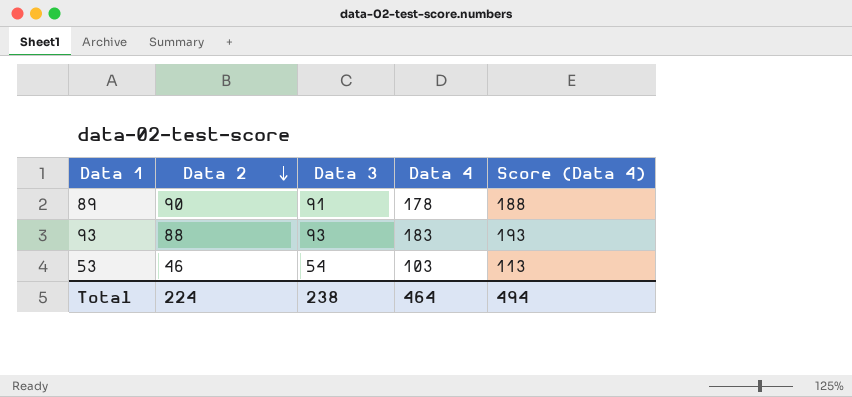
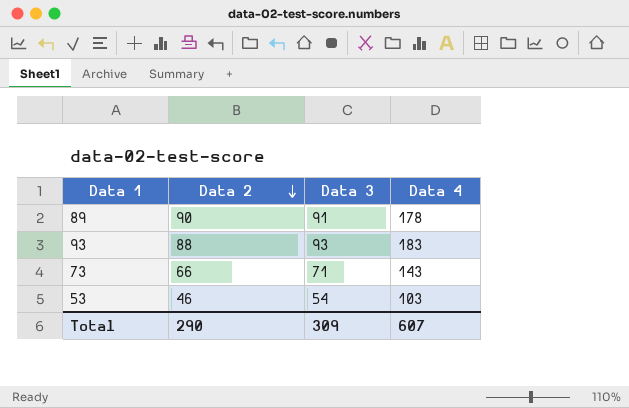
column Score (Data 4) | formula: [Data 4] + 10 -> none
row 73: none -> 66 | 71 | 143
Total | Data 2: 224 -> 290
Total | Data 3: 238 -> 309
Total | Data 4: 464 -> 607

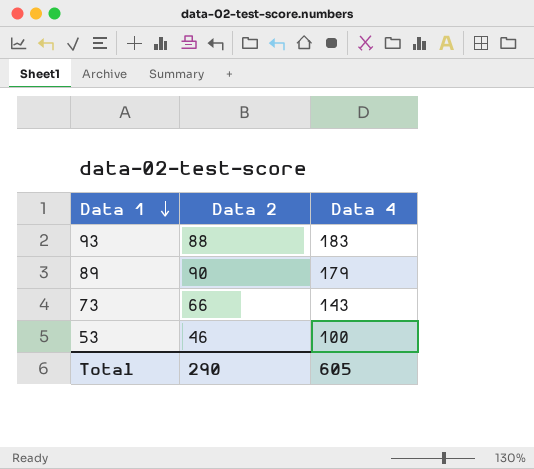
row order: Data 2 descending -> Data 1 descending
column Data 3 | position: 3 -> none
89 | Data 4: 178 -> 179
53 | Data 4: 103 -> 100
Total | Data 4: 607 -> 605

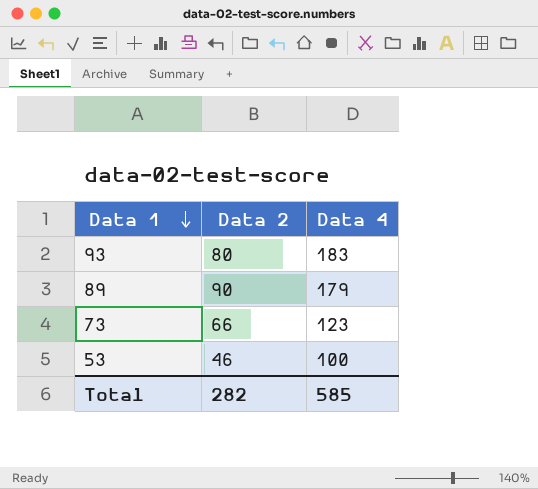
93 | Data 2: 88 -> 80
73 | Data 4: 143 -> 123
Total | Data 2: 290 -> 282
Total | Data 4: 605 -> 585

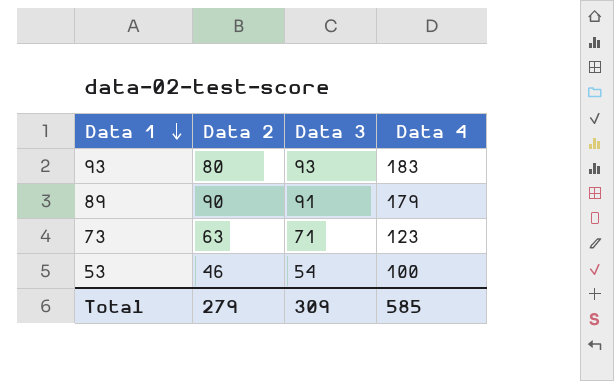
column Data 3 | position: none -> 3
73 | Data 2: 66 -> 63
Total | Data 2: 282 -> 279

